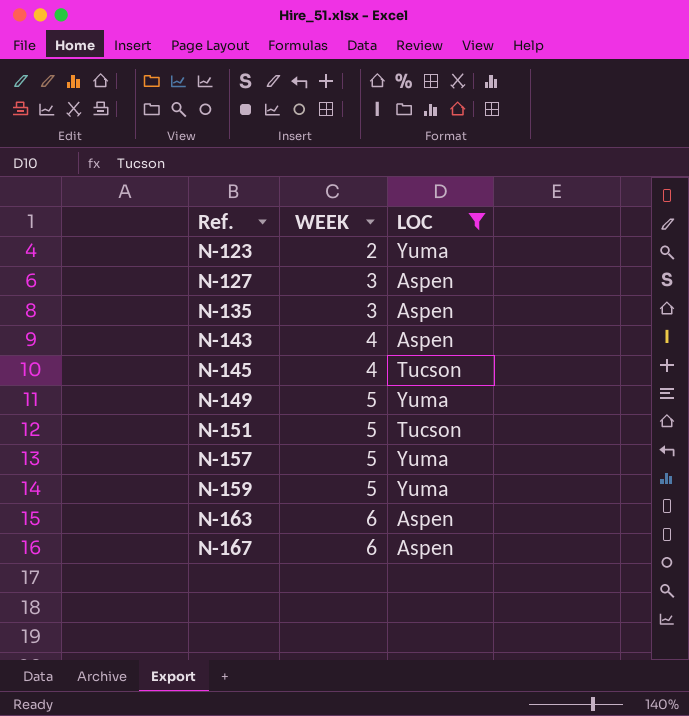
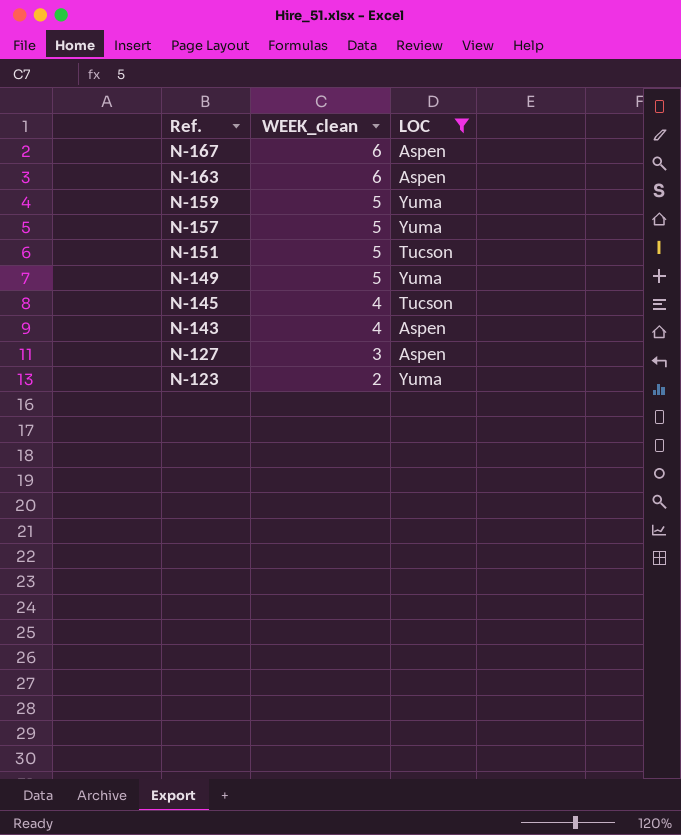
row order: Ref. ascending -> Ref. descending
column name: WEEK -> WEEK_clean
row N-135: 3 | Aspen -> none

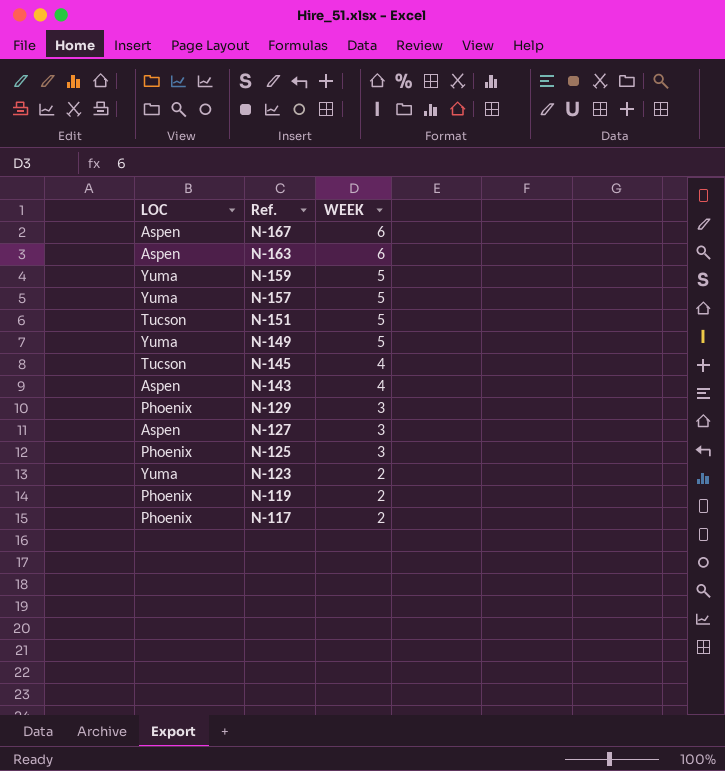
filter: LOC != Phoenix -> none
column LOC | position: 3 -> 1
column name: WEEK_clean -> WEEK

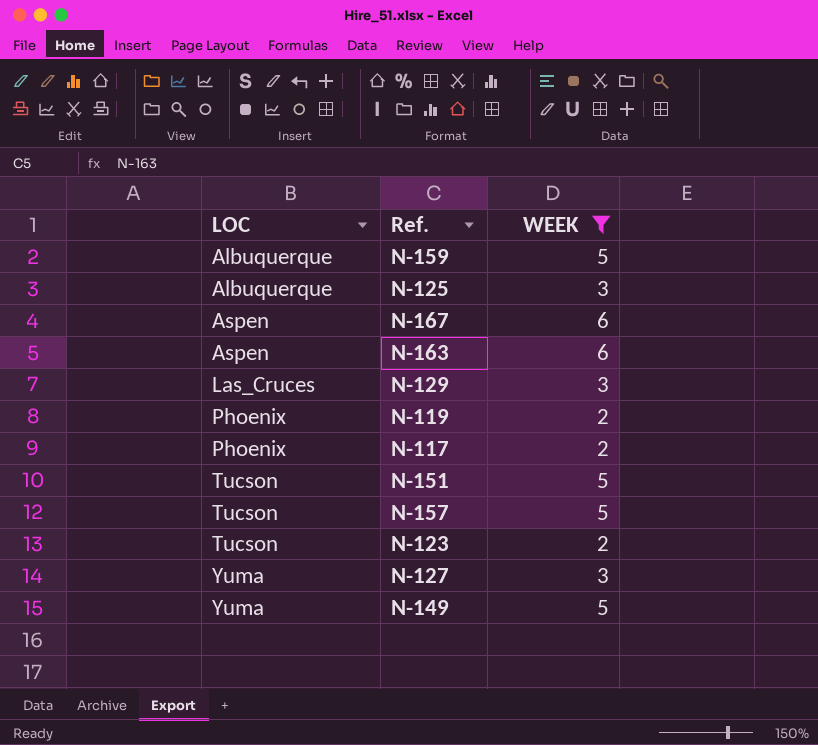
filter: none -> WEEK != 4
row order: Ref. descending -> LOC ascending
N-159 | LOC: Yuma -> Albuquerque
N-125 | LOC: Phoenix -> Albuquerque
N-129 | LOC: Phoenix -> Las_Cruces
N-157 | LOC: Yuma -> Tucson
N-123 | LOC: Yuma -> Tucson
N-127 | LOC: Aspen -> Yuma

